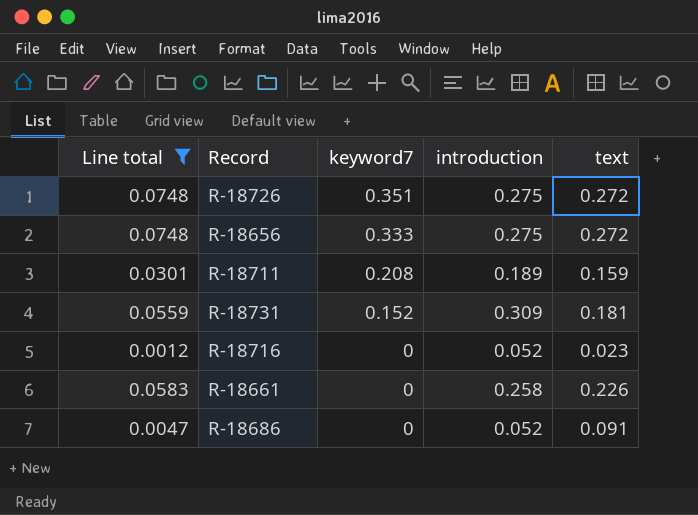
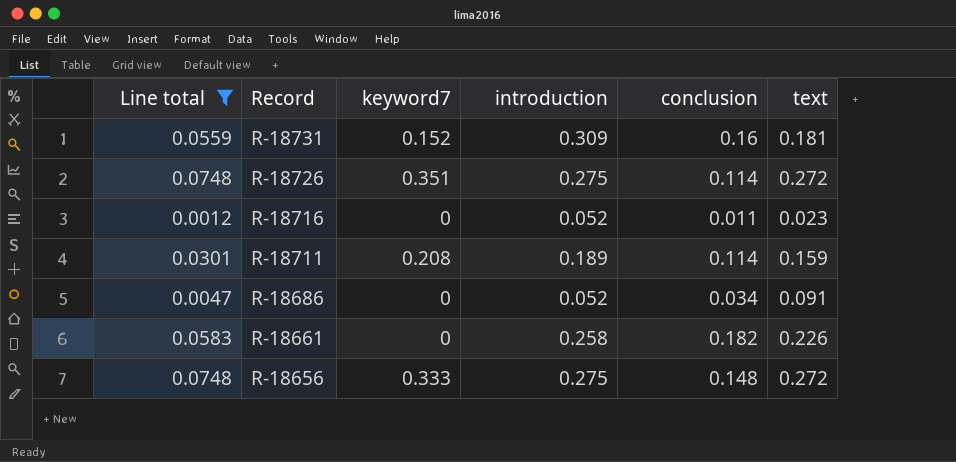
row order: keyword7 descending -> Record descending
column conclusion | position: none -> 5

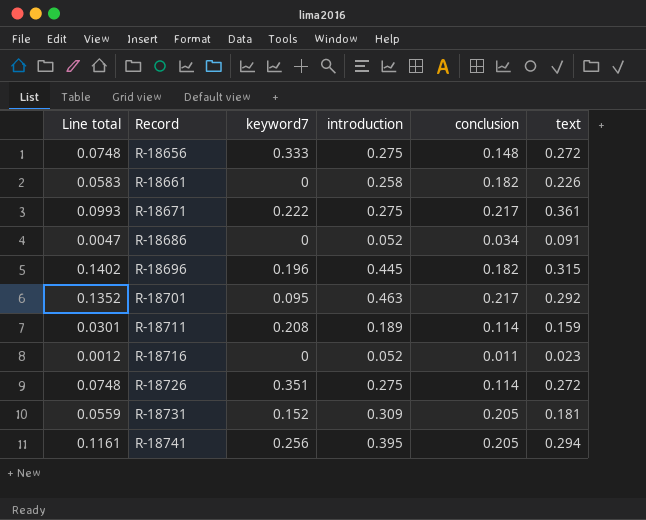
filter: Line total <= 0.0748 -> none
row order: Record descending -> Record ascending
R-18731 | conclusion: 0.16 -> 0.205

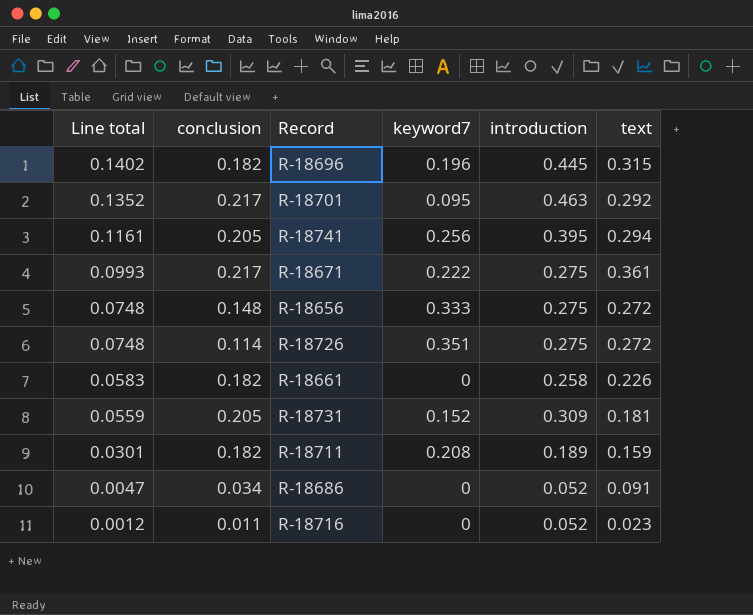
row order: Record ascending -> Line total descending
column conclusion | position: 5 -> 2
R-18711 | conclusion: 0.114 -> 0.182

